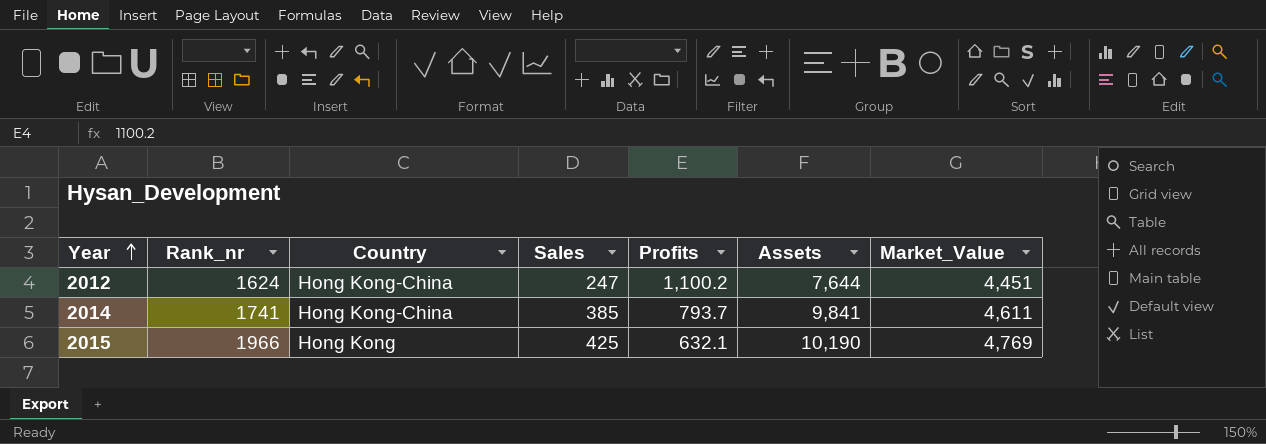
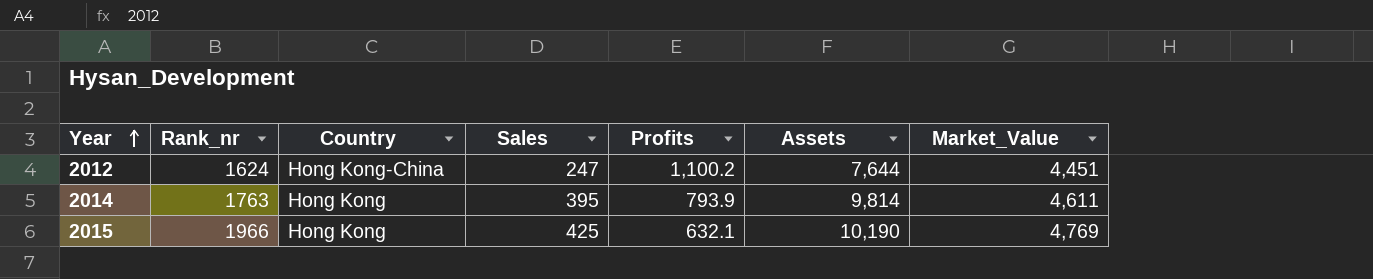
2014 | Rank_nr: 1741 -> 1763
2014 | Country: Hong Kong-China -> Hong Kong
2014 | Sales: 385 -> 395
2014 | Profits: 793.7 -> 793.9
2014 | Assets: 9,841 -> 9,814

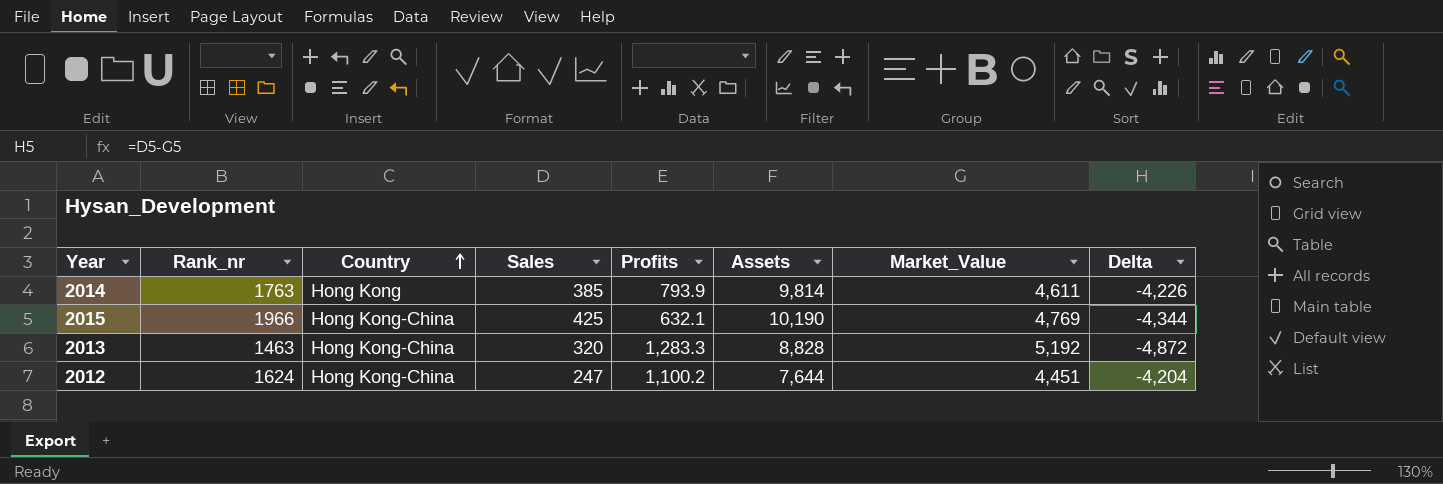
row order: Year ascending -> Country ascending
column Delta | formula: none -> [Sales] - [Market_Value]
2014 | Sales: 395 -> 385
2015 | Country: Hong Kong -> Hong Kong-China
row 2013: none -> 1463 | Hong Kong-China | 320 | 1,283.3 | 8,828 | 5,192 | -4,872

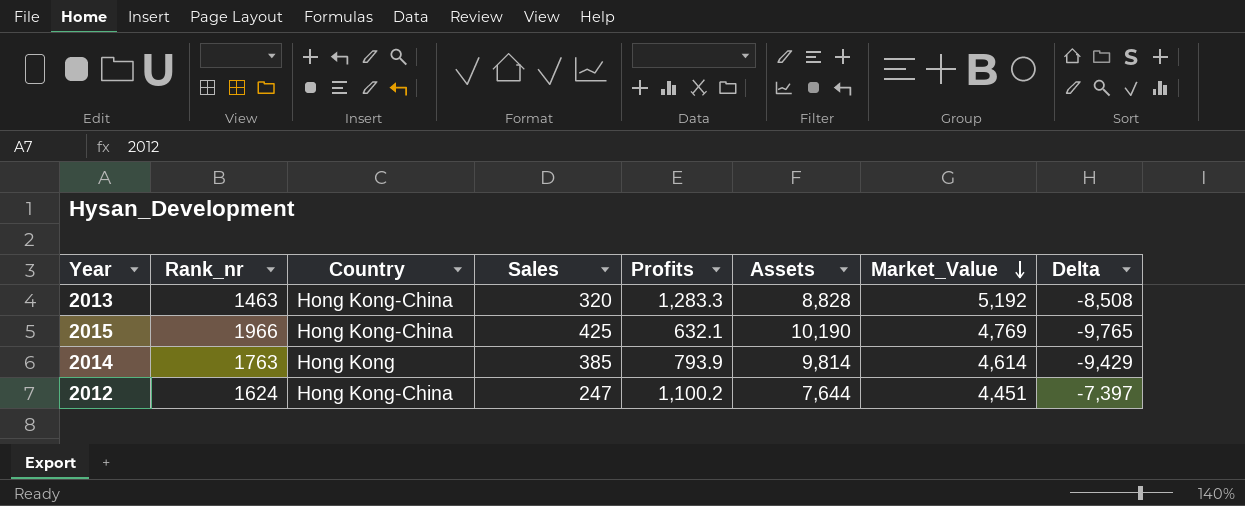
row order: Country ascending -> Market_Value descending
column Delta | formula: [Sales] - [Market_Value] -> [Sales] - [Assets]
2014 | Market_Value: 4,611 -> 4,614

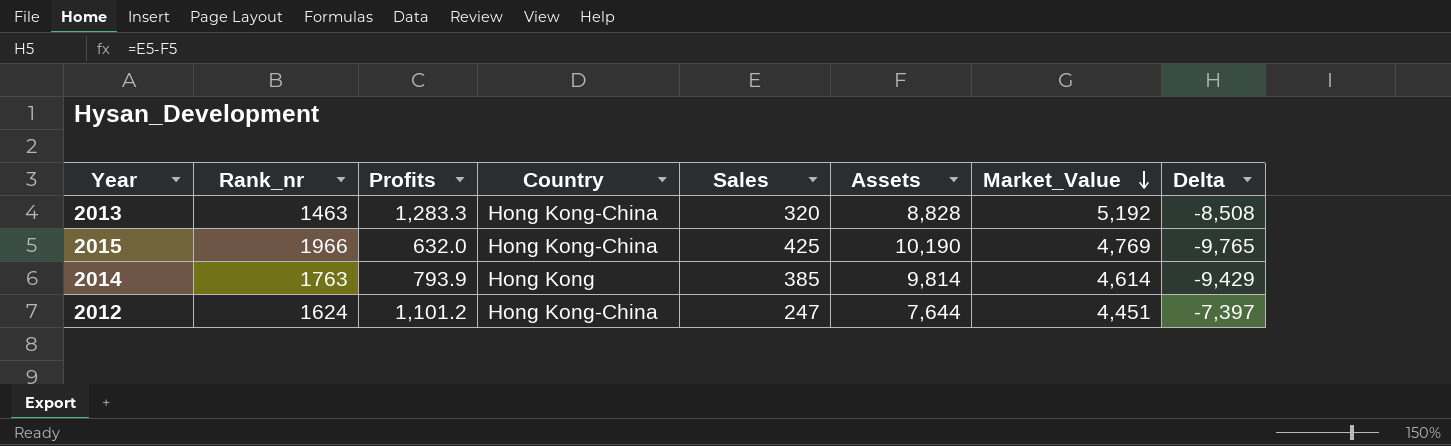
column Profits | position: 5 -> 3
2015 | Profits: 632.1 -> 632.0
2012 | Profits: 1,100.2 -> 1,101.2

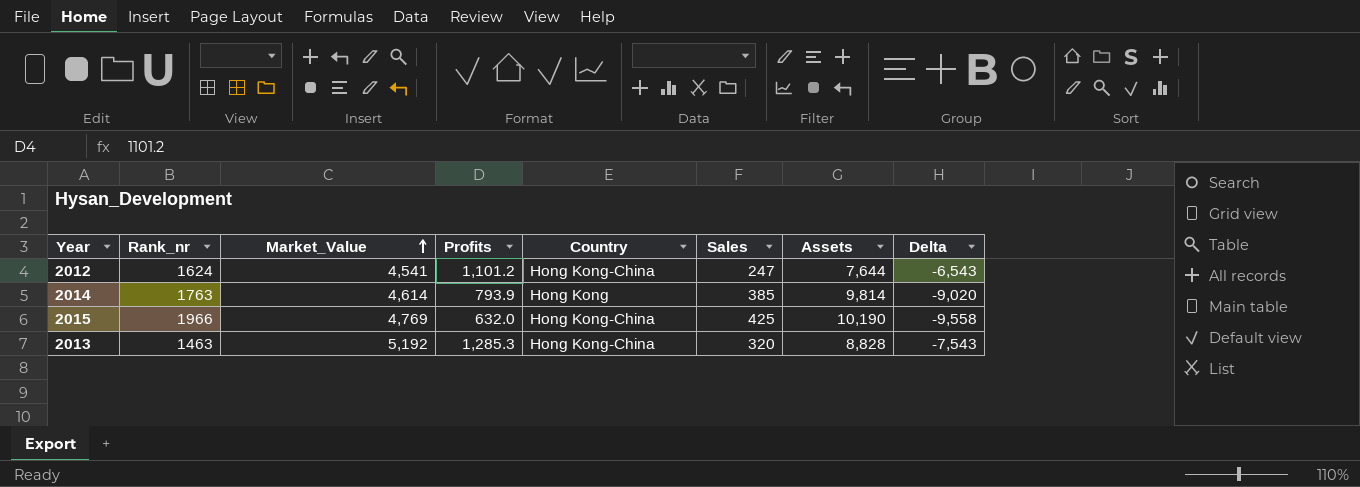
row order: Market_Value descending -> Market_Value ascending
column Market_Value | position: 7 -> 3
column Delta | formula: [Sales] - [Assets] -> [Profits] - [Assets]
2012 | Market_Value: 4,451 -> 4,541
2013 | Profits: 1,283.3 -> 1,285.3

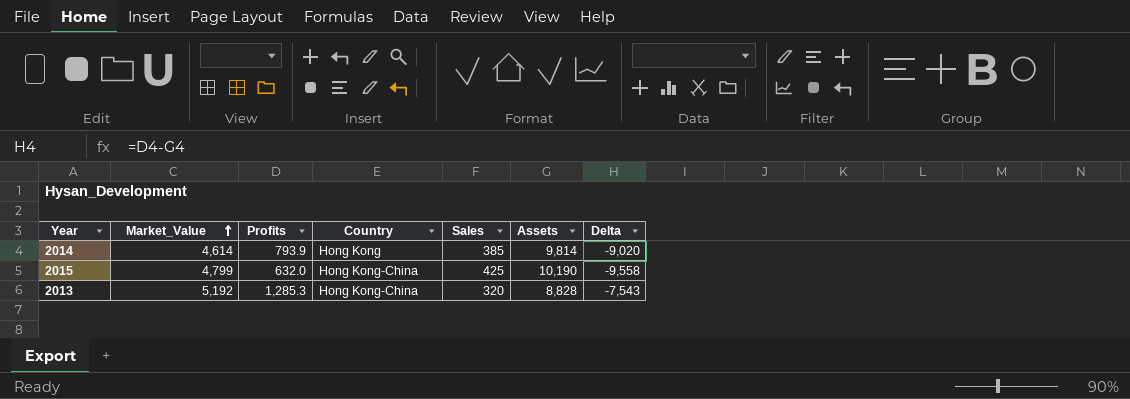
column Rank_nr | position: 2 -> none
row 2012: 1624 | 4,541 | 1,101.2 | Hong Kong-China | 247 | 7,644 | -6,543 -> none
2015 | Market_Value: 4,769 -> 4,799

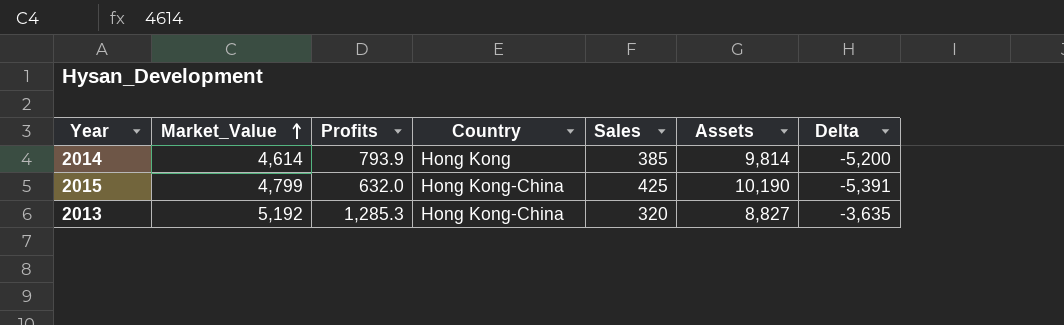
column Delta | formula: [Profits] - [Assets] -> [Market_Value] - [Assets]
2013 | Assets: 8,828 -> 8,827

